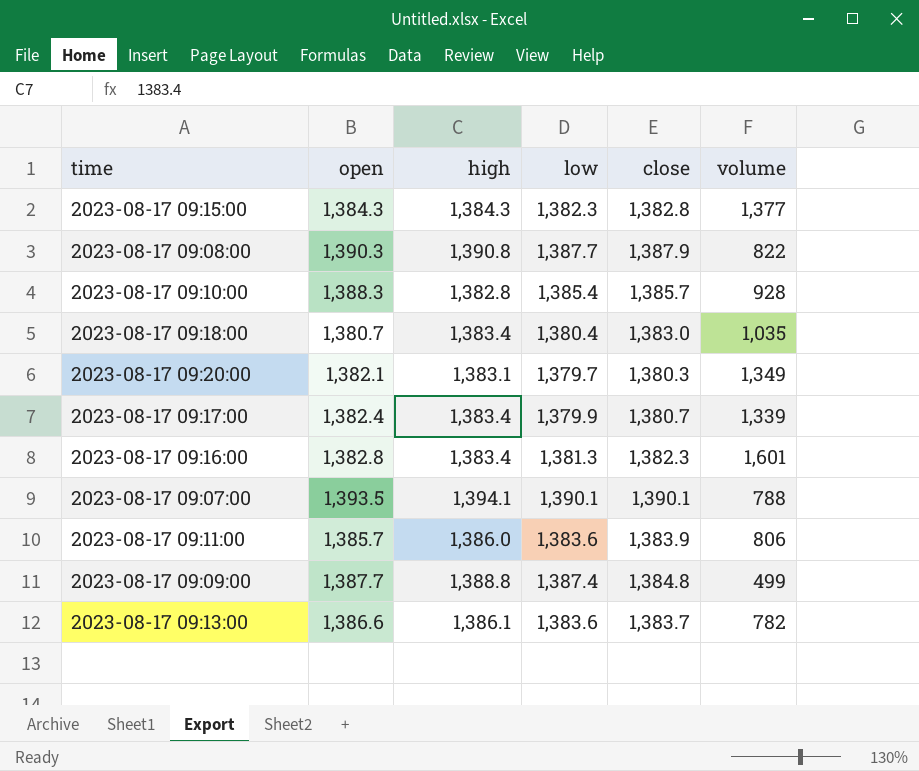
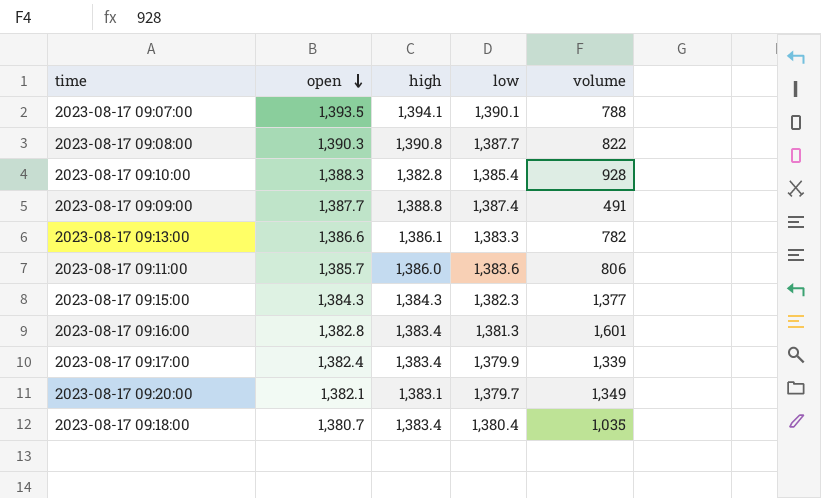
row order: none -> open descending
column close | position: 5 -> none
2023-08-17 09:09:00 | volume: 499 -> 491
2023-08-17 09:13:00 | low: 1,383.6 -> 1,383.3

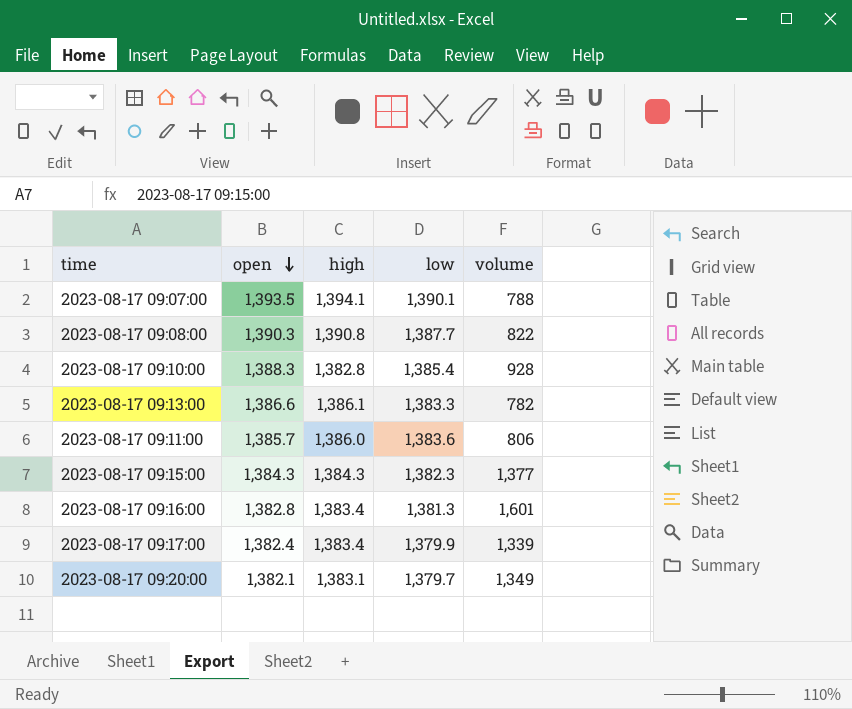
row 2023-08-17 09:09:00: 1,387.7 | 1,388.8 | 1,387.4 | 491 -> none
row 2023-08-17 09:18:00: 1,380.7 | 1,383.4 | 1,380.4 | 1,035 -> none

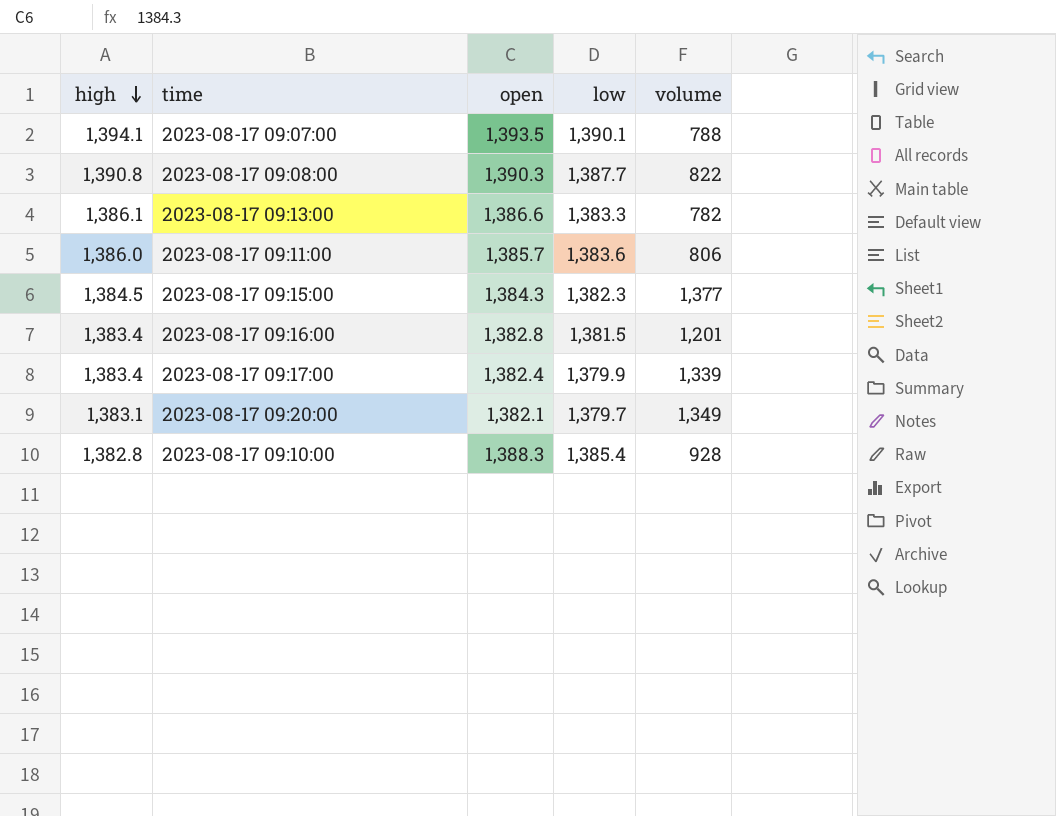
row order: open descending -> high descending
column high | position: 3 -> 1
2023-08-17 09:15:00 | high: 1,384.3 -> 1,384.5
2023-08-17 09:16:00 | low: 1,381.3 -> 1,381.5
2023-08-17 09:16:00 | volume: 1,601 -> 1,201

